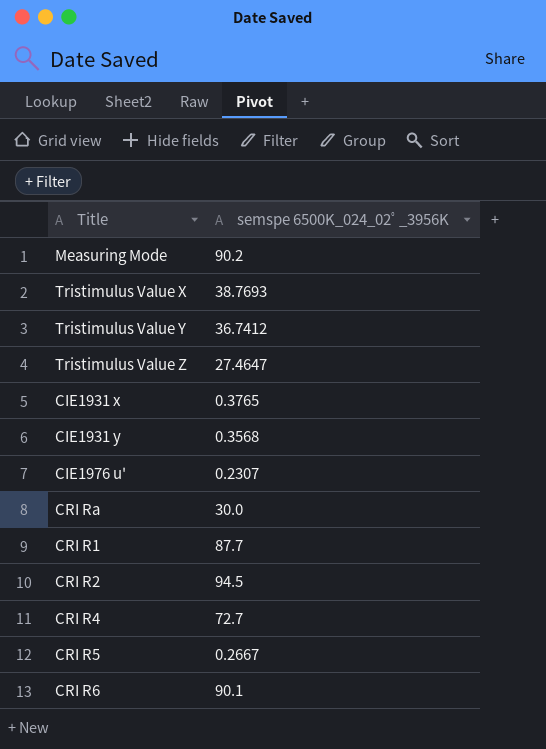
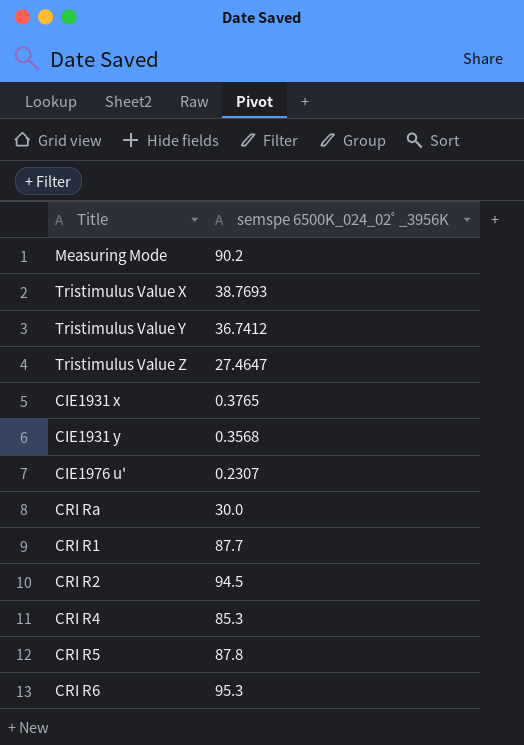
CRI R4 | semspe 6500K_024_02ﾟ_3956K: 72.7 -> 85.3
CRI R5 | semspe 6500K_024_02ﾟ_3956K: 0.2667 -> 87.8
CRI R6 | semspe 6500K_024_02ﾟ_3956K: 90.1 -> 95.3

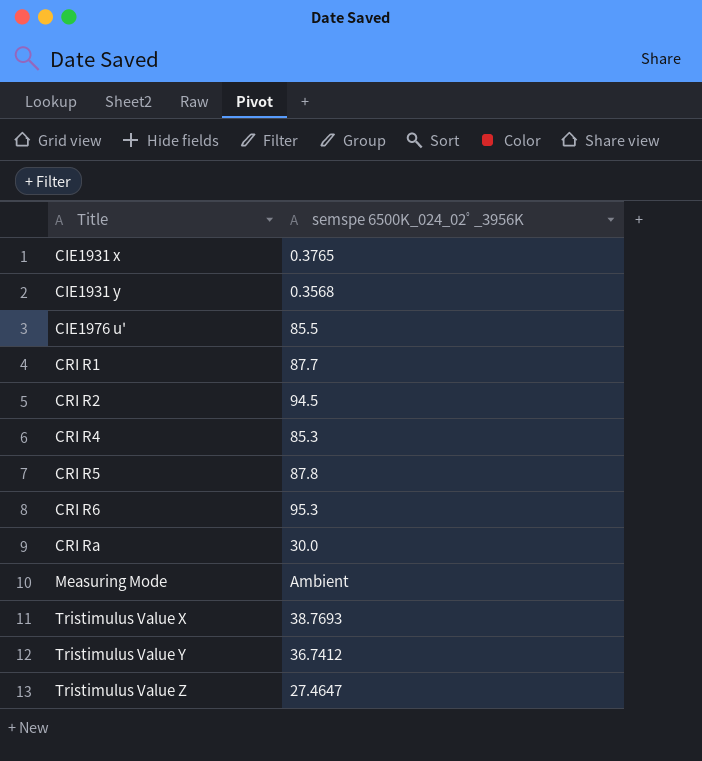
row order: none -> Title ascending
CIE1976 u' | semspe 6500K_024_02ﾟ_3956K: 0.2307 -> 85.5
Measuring Mode | semspe 6500K_024_02ﾟ_3956K: 90.2 -> Ambient

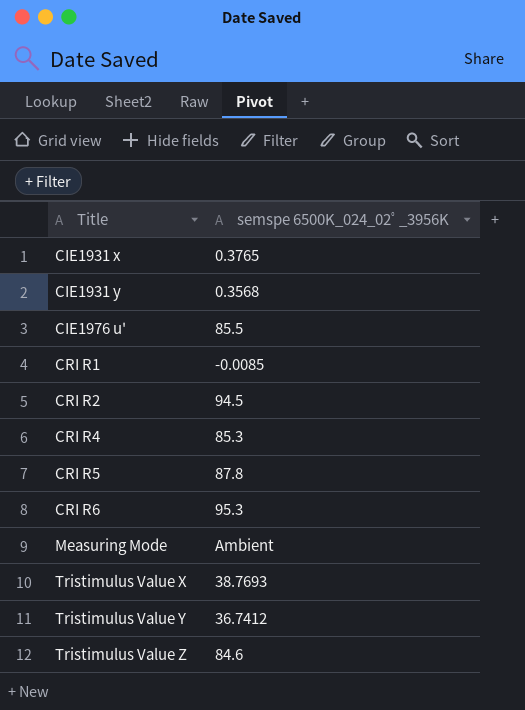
row CRI Ra: 30.0 -> none
CRI R1 | semspe 6500K_024_02ﾟ_3956K: 87.7 -> -0.0085
Tristimulus Value Z | semspe 6500K_024_02ﾟ_3956K: 27.4647 -> 84.6

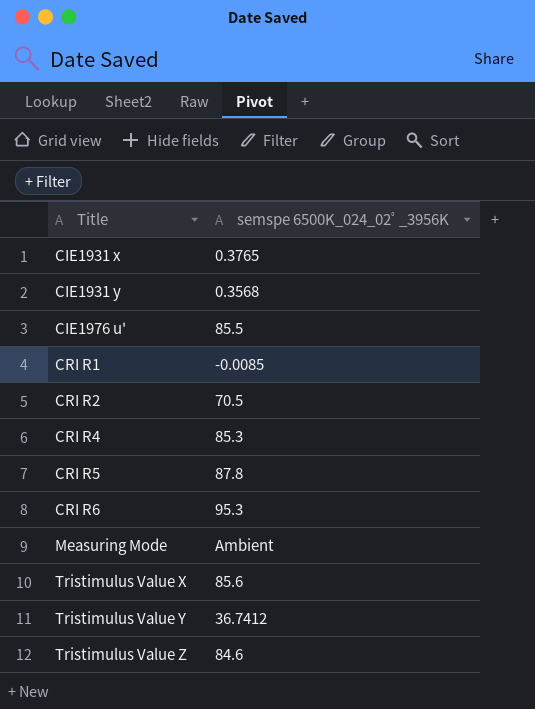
CRI R2 | semspe 6500K_024_02ﾟ_3956K: 94.5 -> 70.5
Tristimulus Value X | semspe 6500K_024_02ﾟ_3956K: 38.7693 -> 85.6

